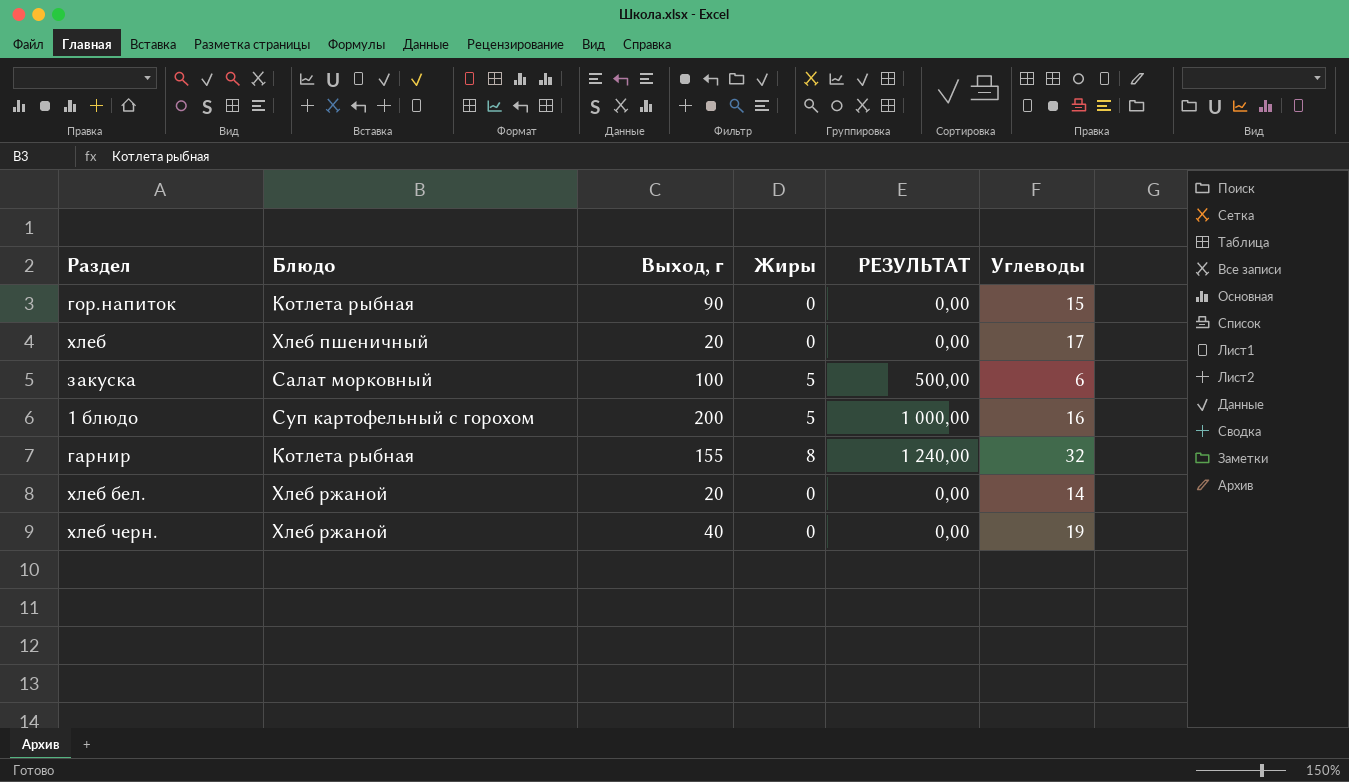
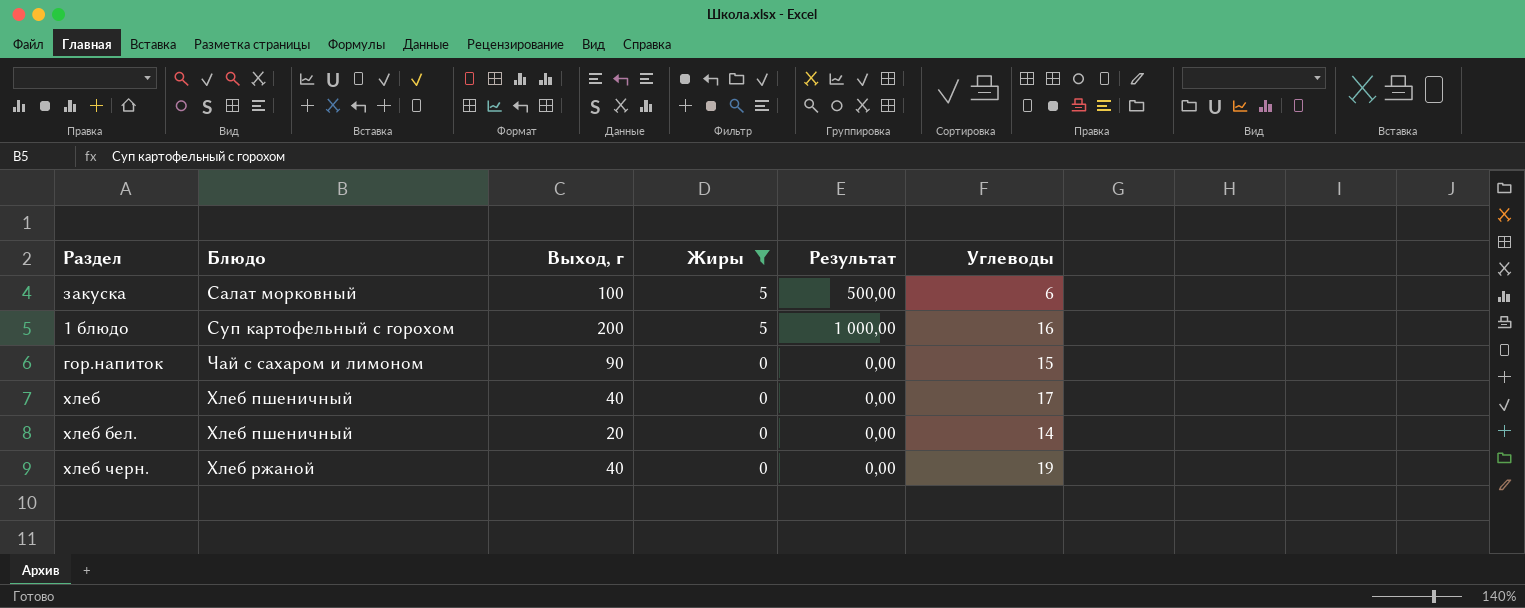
filter: none -> Жиры != 8
row order: none -> Жиры descending
column name: РЕЗУЛЬТАТ -> Результат
гор.напиток | Блюдо: Котлета рыбная -> Чай с сахаром и лимоном
хлеб | Выход, г: 20 -> 40
хлеб бел. | Блюдо: Хлеб ржаной -> Хлеб пшеничный

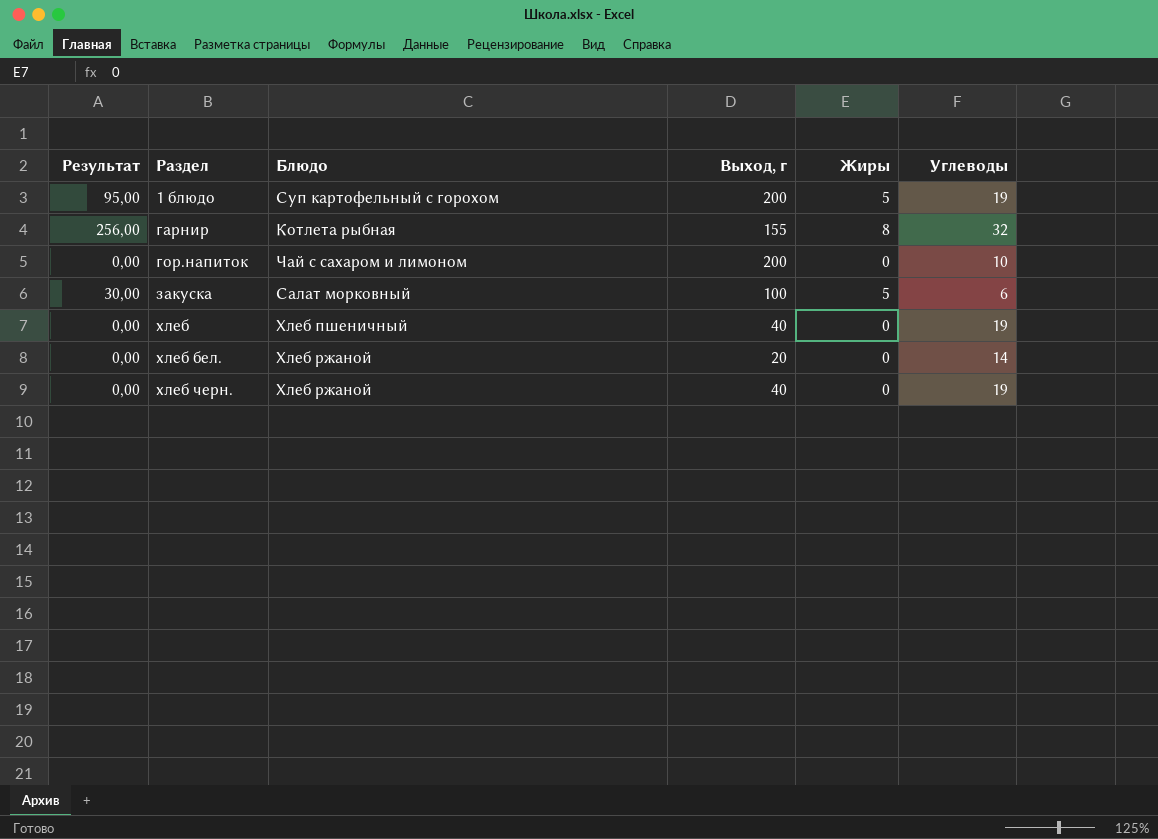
filter: Жиры != 8 -> none
row order: Жиры descending -> Раздел ascending
column Результат | formula: [Выход, г] * [Жиры] -> [Жиры] * [Углеводы]
column Результат | position: 5 -> 1
1 блюдо | Углеводы: 16 -> 19
гор.напиток | Выход, г: 90 -> 200
гор.напиток | Углеводы: 15 -> 10
хлеб | Углеводы: 17 -> 19
хлеб бел. | Блюдо: Хлеб пшеничный -> Хлеб ржаной

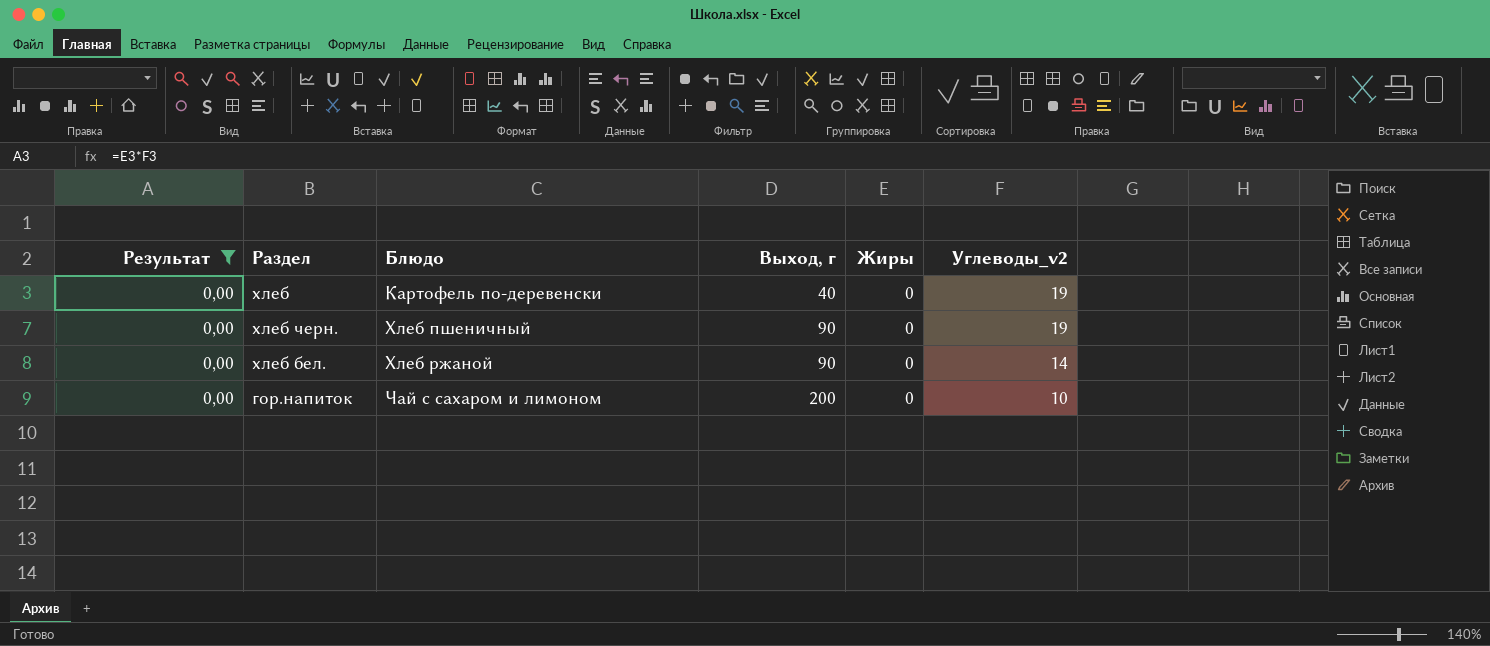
filter: none -> Результат = 0,00
row order: Раздел ascending -> Блюдо ascending
column name: Углеводы -> Углеводы_v2
хлеб | Блюдо: Хлеб пшеничный -> Картофель по-деревенски
хлеб черн. | Блюдо: Хлеб ржаной -> Хлеб пшеничный
хлеб черн. | Выход, г: 40 -> 90
хлеб бел. | Выход, г: 20 -> 90

